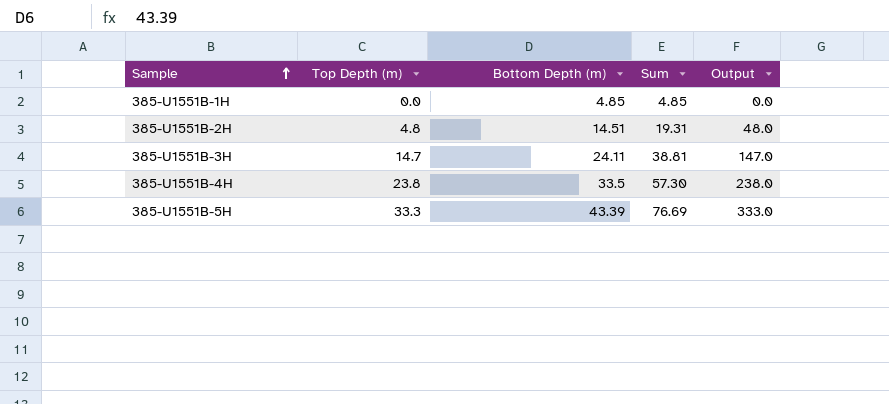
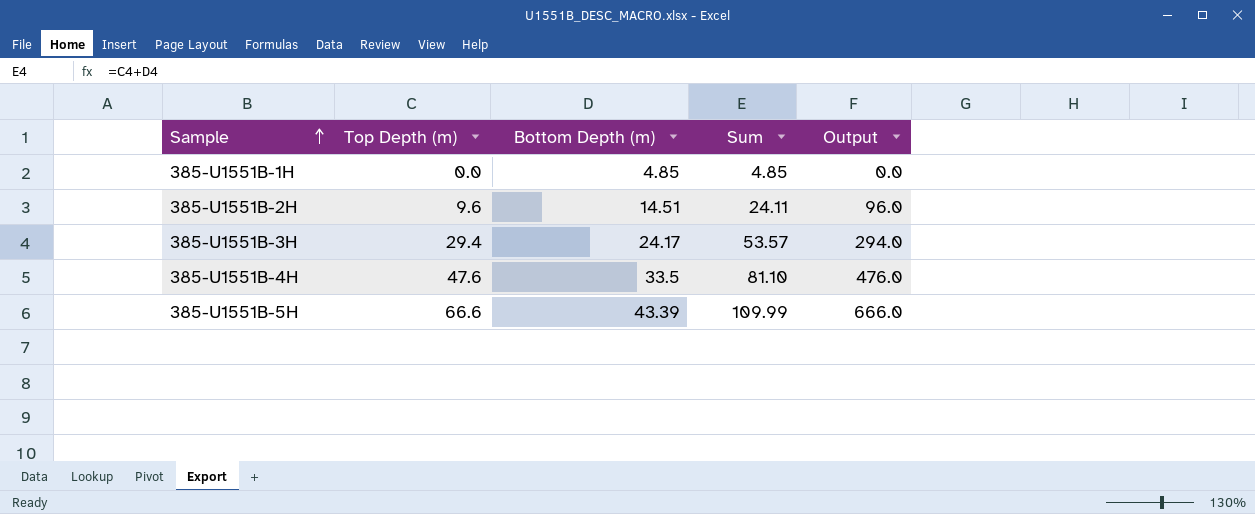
385-U1551B-2H | Top Depth (m): 4.8 -> 9.6
385-U1551B-2H | Sum: 19.31 -> 24.11
385-U1551B-2H | Output: 48.0 -> 96.0
385-U1551B-3H | Top Depth (m): 14.7 -> 29.4
385-U1551B-3H | Bottom Depth (m): 24.11 -> 24.17
385-U1551B-3H | Sum: 38.81 -> 53.57
385-U1551B-3H | Output: 147.0 -> 294.0
385-U1551B-4H | Top Depth (m): 23.8 -> 47.6
385-U1551B-4H | Sum: 57.30 -> 81.10
385-U1551B-4H | Output: 238.0 -> 476.0
385-U1551B-5H | Top Depth (m): 33.3 -> 66.6
385-U1551B-5H | Sum: 76.69 -> 109.99
385-U1551B-5H | Output: 333.0 -> 666.0

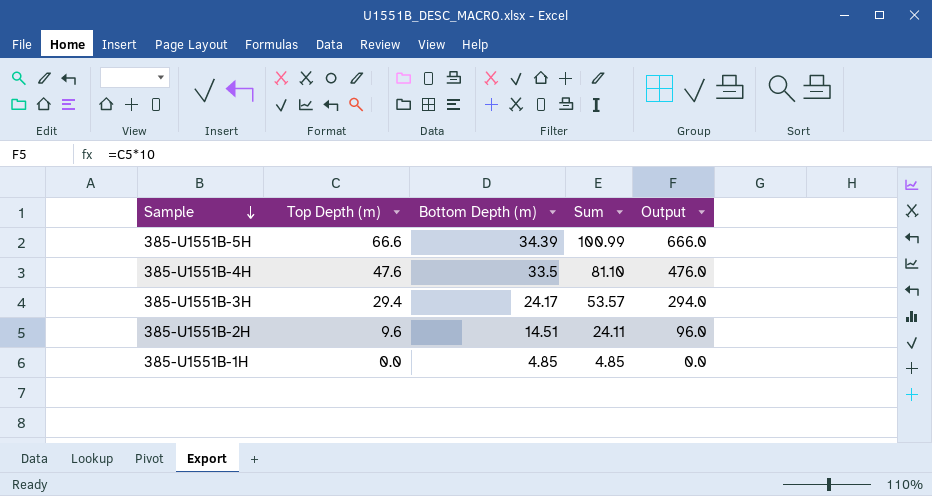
row order: Sample ascending -> Sample descending
385-U1551B-5H | Bottom Depth (m): 43.39 -> 34.39
385-U1551B-5H | Sum: 109.99 -> 100.99

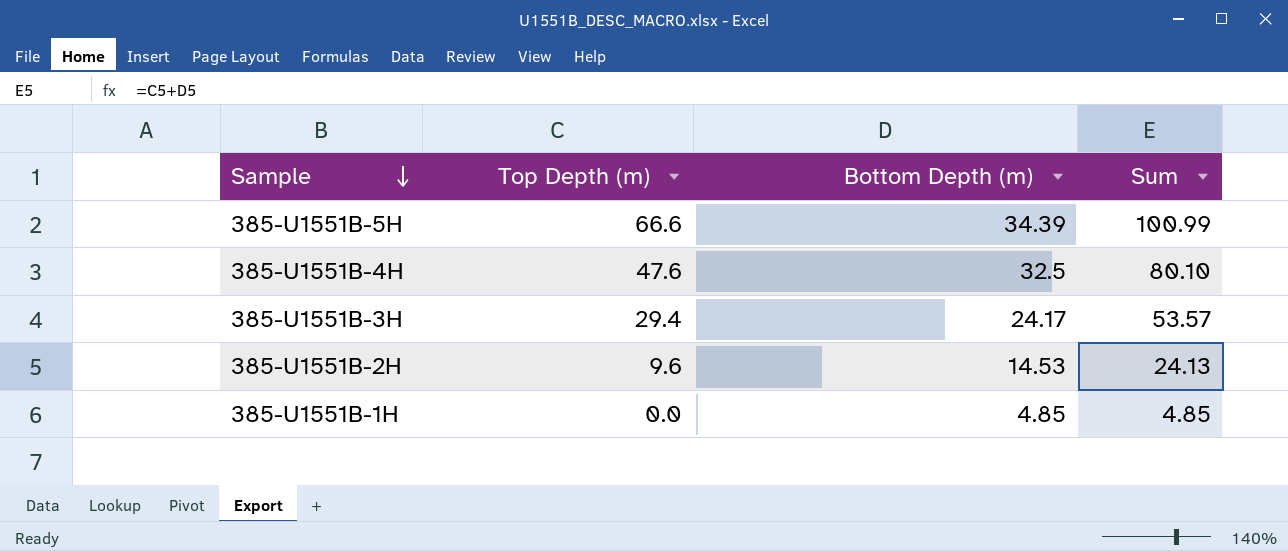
column Output | formula: [Top Depth (m)] * 10 -> none
385-U1551B-4H | Bottom Depth (m): 33.5 -> 32.5
385-U1551B-4H | Sum: 81.10 -> 80.10
385-U1551B-2H | Bottom Depth (m): 14.51 -> 14.53
385-U1551B-2H | Sum: 24.11 -> 24.13

